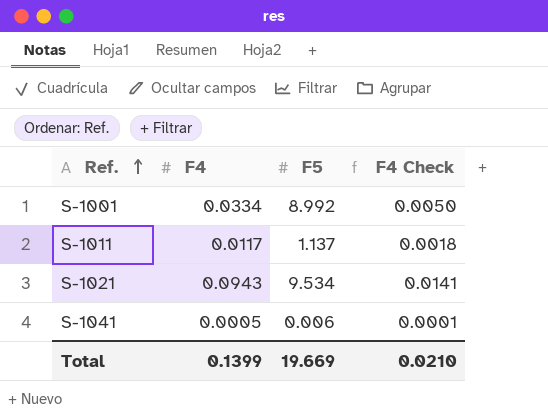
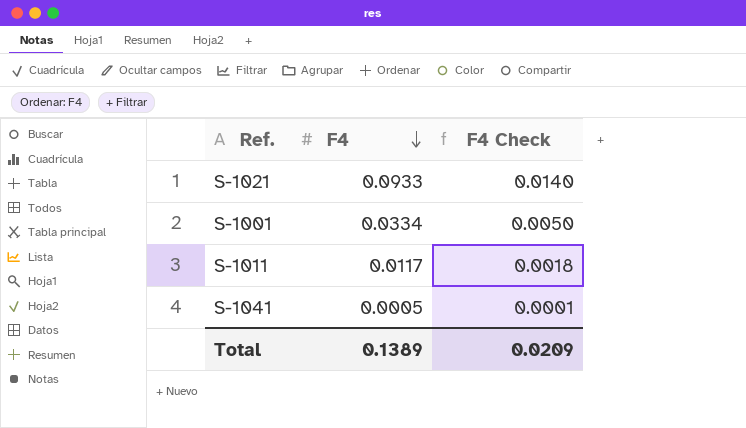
row order: Ref. ascending -> F4 descending
column F5 | position: 3 -> none
S-1021 | F4: 0.0943 -> 0.0933
S-1021 | F4 Check: 0.0141 -> 0.0140
Total | F4: 0.1399 -> 0.1389
Total | F4 Check: 0.0210 -> 0.0209

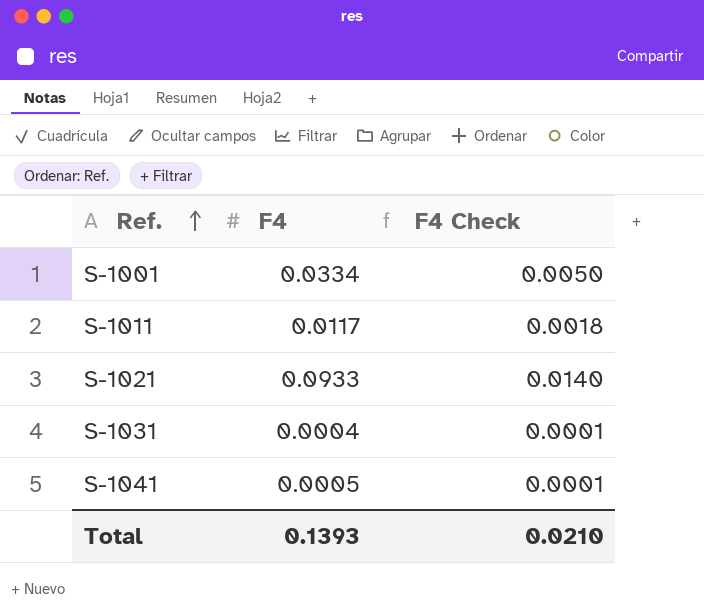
row order: F4 descending -> Ref. ascending
row S-1031: none -> 0.0004 | 0.0001
Total | F4: 0.1389 -> 0.1393
Total | F4 Check: 0.0209 -> 0.0210

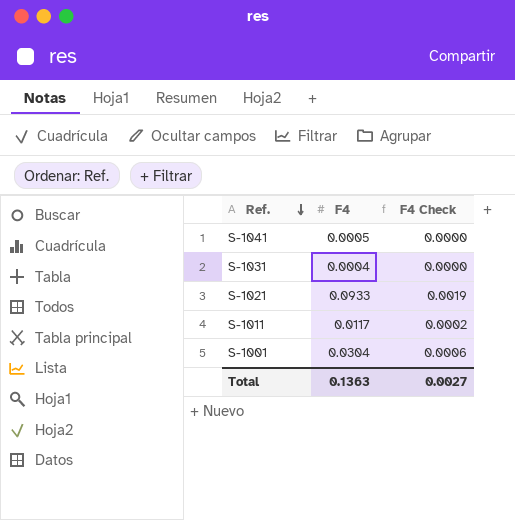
row order: Ref. ascending -> Ref. descending
column F4 Check | formula: [F4] * 0.15 -> [F4] * 0.02
S-1001 | F4: 0.0334 -> 0.0304
Total | F4: 0.1393 -> 0.1363
Total | F4 Check: 0.0210 -> 0.0027

